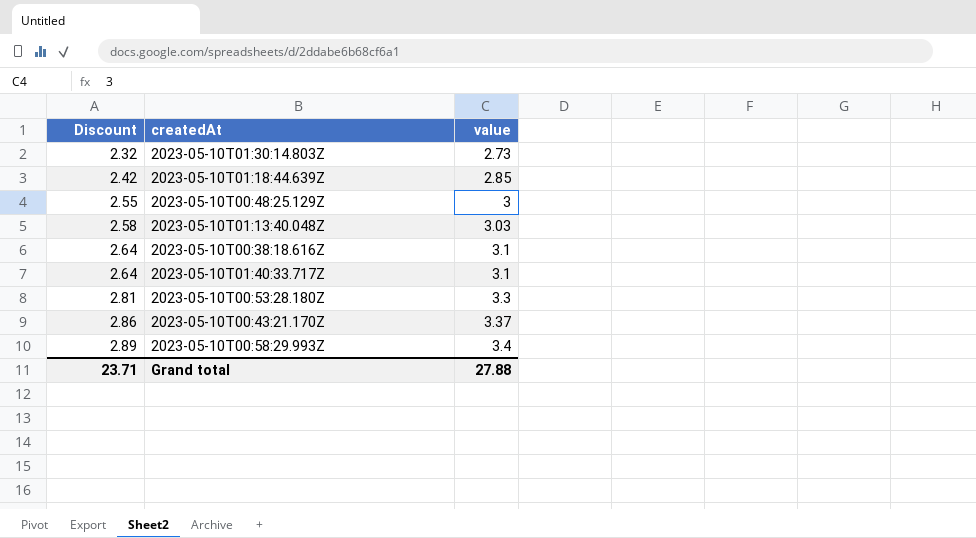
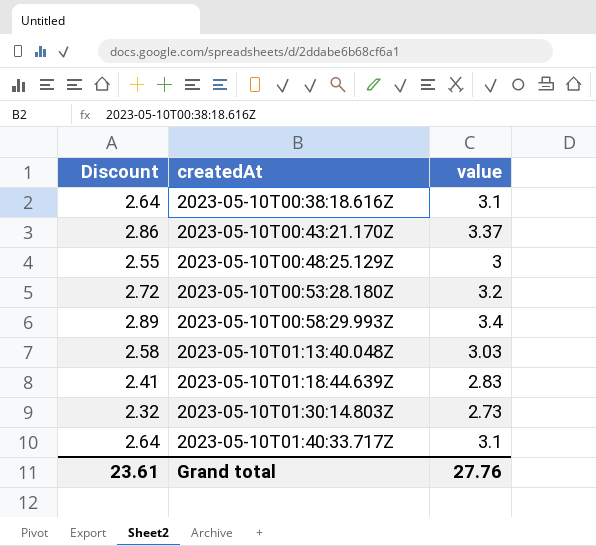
row order: Discount ascending -> createdAt ascending
2023-05-10T00:53:28.180Z | Discount: 2.81 -> 2.72
2023-05-10T00:53:28.180Z | value: 3.3 -> 3.2
2023-05-10T01:18:44.639Z | Discount: 2.42 -> 2.41
2023-05-10T01:18:44.639Z | value: 2.85 -> 2.83
Grand total | Discount: 23.71 -> 23.61
Grand total | value: 27.88 -> 27.76

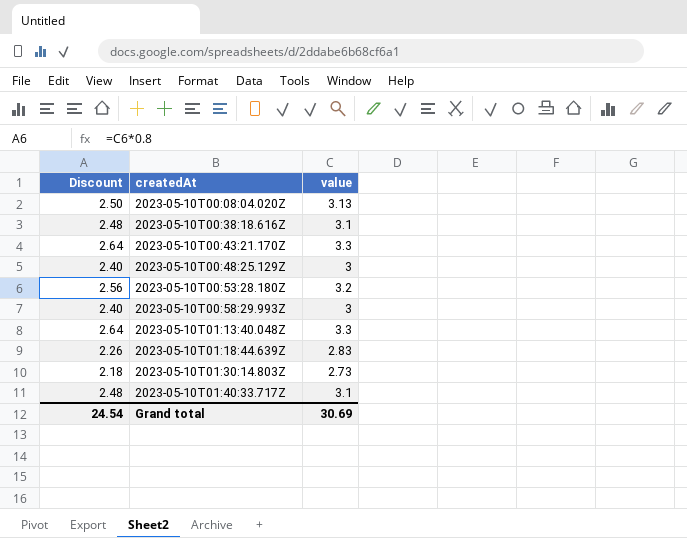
column Discount | formula: [value] * 0.85 -> [value] * 0.8
row 2023-05-10T00:08:04.020Z: none -> 2.50 | 3.13
2023-05-10T00:43:21.170Z | value: 3.37 -> 3.3
2023-05-10T00:58:29.993Z | value: 3.4 -> 3
2023-05-10T01:13:40.048Z | value: 3.03 -> 3.3
Grand total | Discount: 23.61 -> 24.54
Grand total | value: 27.76 -> 30.69

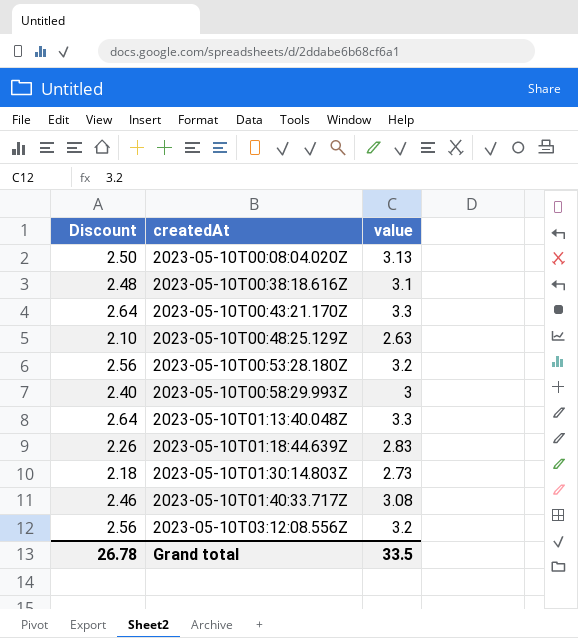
2023-05-10T00:48:25.129Z | Discount: 2.40 -> 2.10
2023-05-10T00:48:25.129Z | value: 3 -> 2.63
2023-05-10T01:40:33.717Z | Discount: 2.48 -> 2.46
2023-05-10T01:40:33.717Z | value: 3.1 -> 3.08
row 2023-05-10T03:12:08.556Z: none -> 2.56 | 3.2
Grand total | Discount: 24.54 -> 26.78
Grand total | value: 30.69 -> 33.5

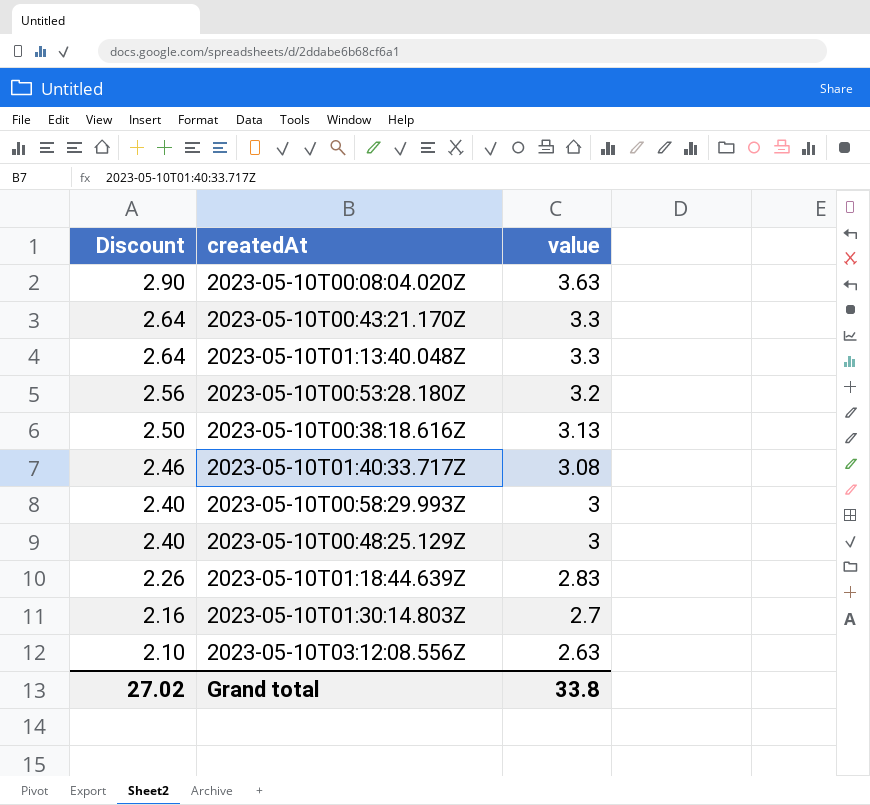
row order: createdAt ascending -> Discount descending
2023-05-10T00:08:04.020Z | Discount: 2.50 -> 2.90
2023-05-10T00:08:04.020Z | value: 3.13 -> 3.63
2023-05-10T00:38:18.616Z | Discount: 2.48 -> 2.50
2023-05-10T00:38:18.616Z | value: 3.1 -> 3.13
2023-05-10T00:48:25.129Z | Discount: 2.10 -> 2.40
2023-05-10T00:48:25.129Z | value: 2.63 -> 3
2023-05-10T01:30:14.803Z | Discount: 2.18 -> 2.16
2023-05-10T01:30:14.803Z | value: 2.73 -> 2.7
2023-05-10T03:12:08.556Z | Discount: 2.56 -> 2.10
2023-05-10T03:12:08.556Z | value: 3.2 -> 2.63
Grand total | Discount: 26.78 -> 27.02
Grand total | value: 33.5 -> 33.8

